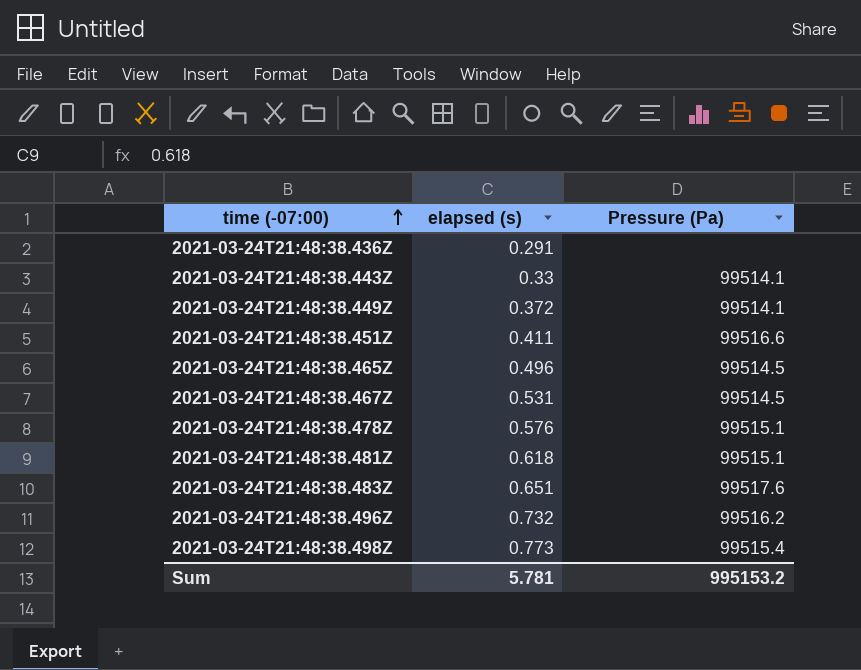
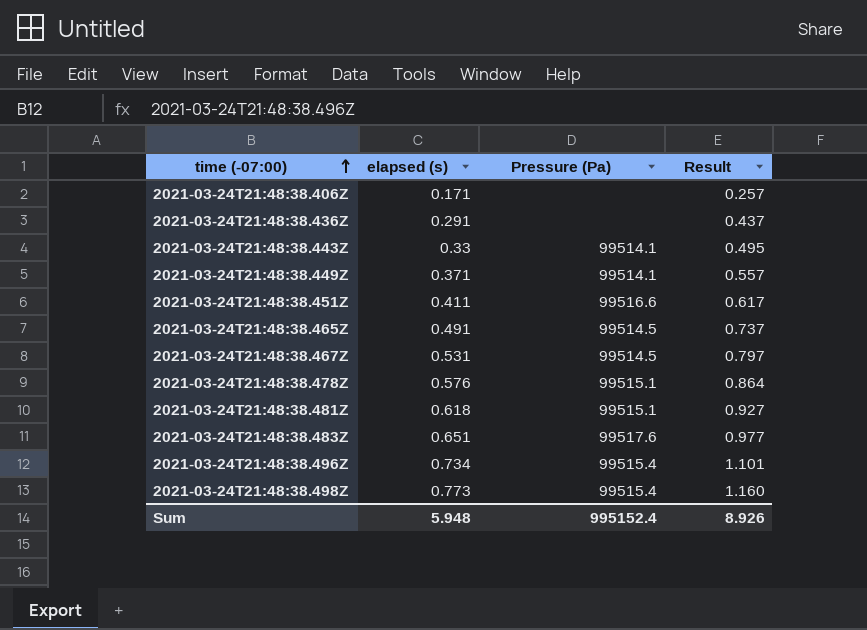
column Result | formula: none -> [elapsed (s)] * 1.5
row 2021-03-24T21:48:38.406Z: none -> 0.171 | none | 0.257
2021-03-24T21:48:38.449Z | elapsed (s): 0.372 -> 0.371
2021-03-24T21:48:38.465Z | elapsed (s): 0.496 -> 0.491
2021-03-24T21:48:38.496Z | elapsed (s): 0.732 -> 0.734
2021-03-24T21:48:38.496Z | Pressure (Pa): 99516.2 -> 99515.4
Sum | elapsed (s): 5.781 -> 5.948
Sum | Pressure (Pa): 995153.2 -> 995152.4

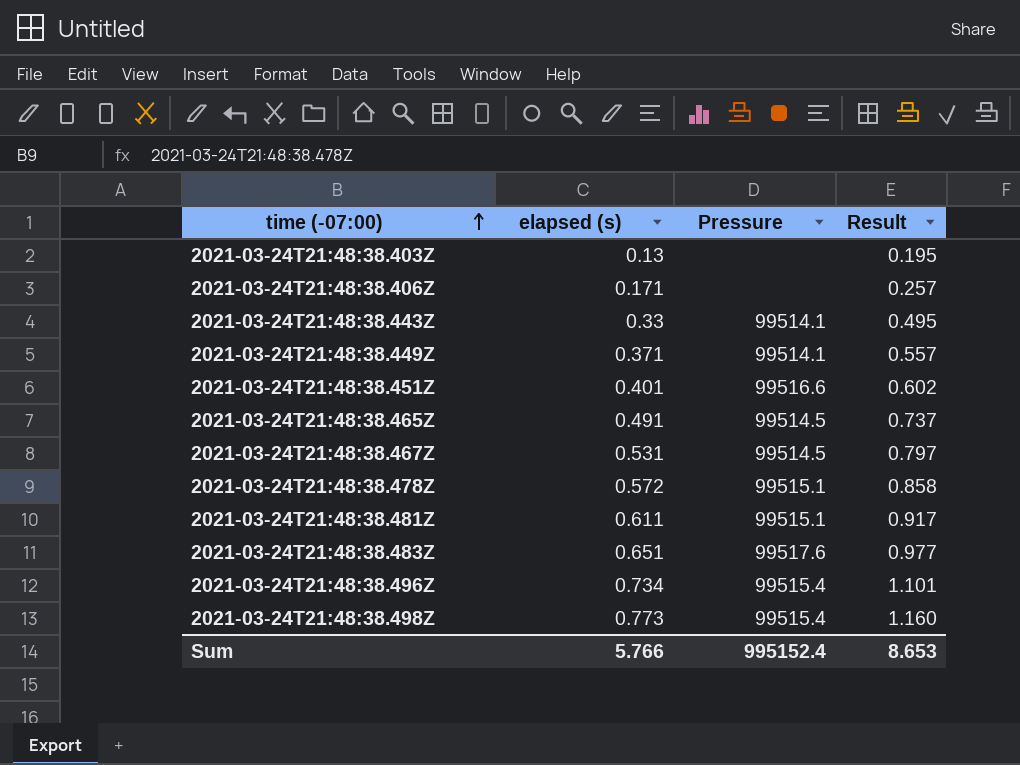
column name: Pressure (Pa) -> Pressure
row 2021-03-24T21:48:38.436Z: 0.291 | none | 0.437 -> none
row 2021-03-24T21:48:38.403Z: none -> 0.13 | none | 0.195
2021-03-24T21:48:38.451Z | elapsed (s): 0.411 -> 0.401
2021-03-24T21:48:38.451Z | Result: 0.617 -> 0.602
2021-03-24T21:48:38.478Z | elapsed (s): 0.576 -> 0.572
2021-03-24T21:48:38.478Z | Result: 0.864 -> 0.858
2021-03-24T21:48:38.481Z | elapsed (s): 0.618 -> 0.611
2021-03-24T21:48:38.481Z | Result: 0.927 -> 0.917
Sum | elapsed (s): 5.948 -> 5.766
Sum | Result: 8.926 -> 8.653

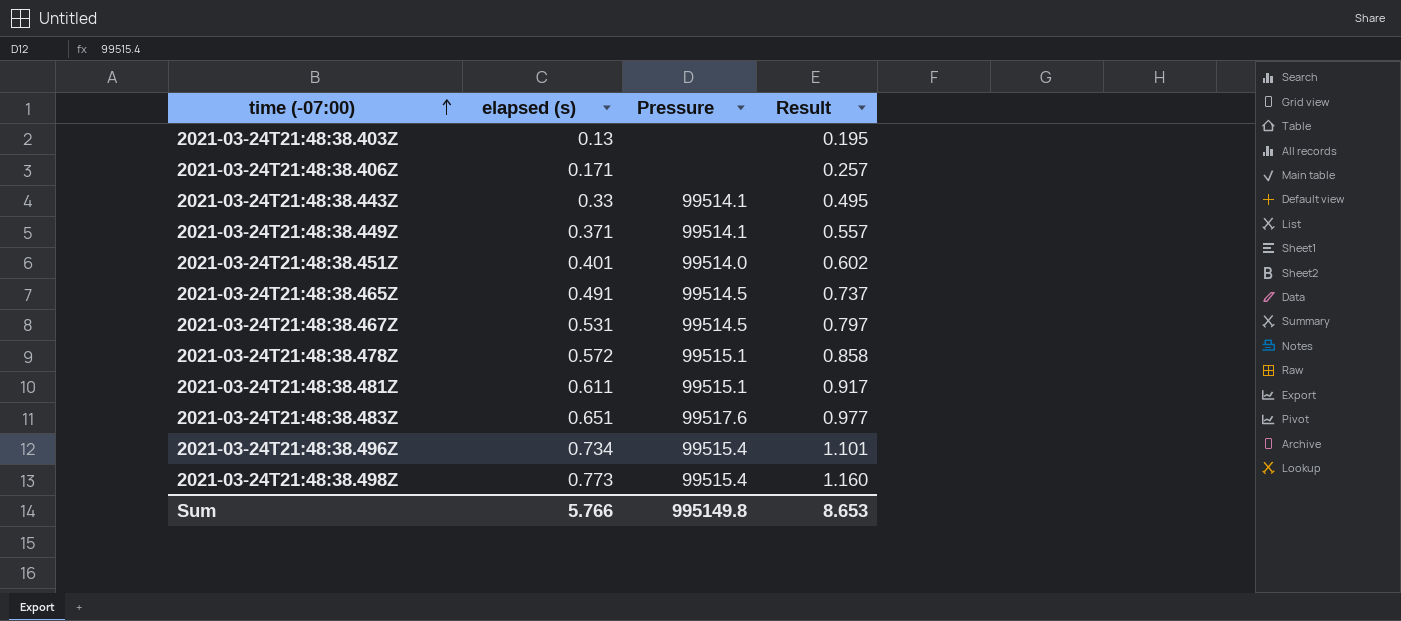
2021-03-24T21:48:38.451Z | Pressure: 99516.6 -> 99514.0
Sum | Pressure: 995152.4 -> 995149.8

